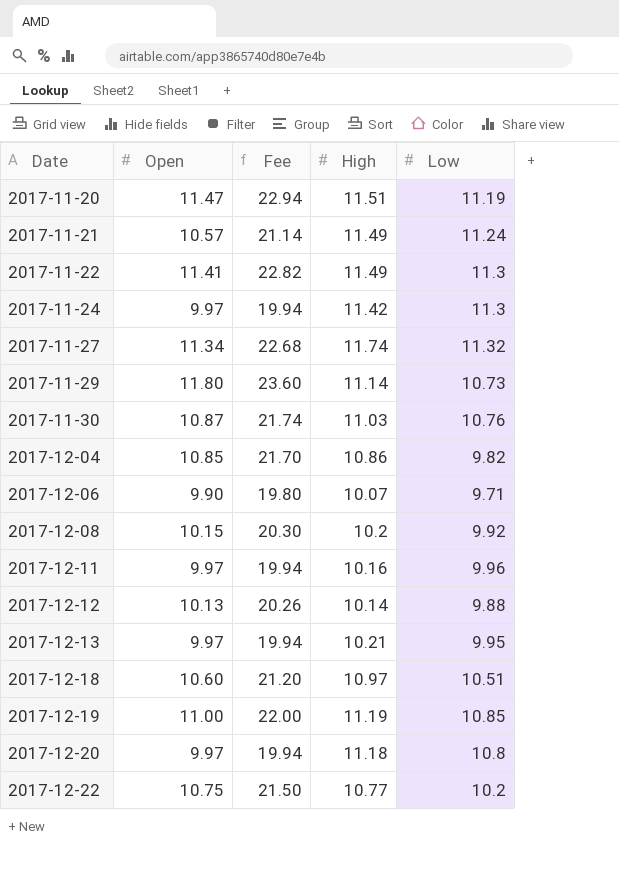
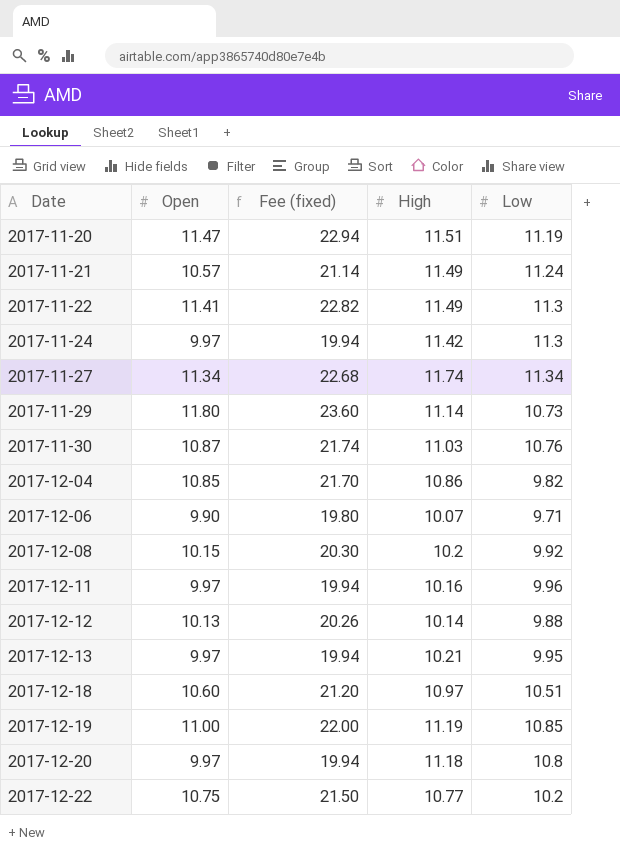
column name: Fee -> Fee (fixed)
2017-11-27 | Low: 11.32 -> 11.34

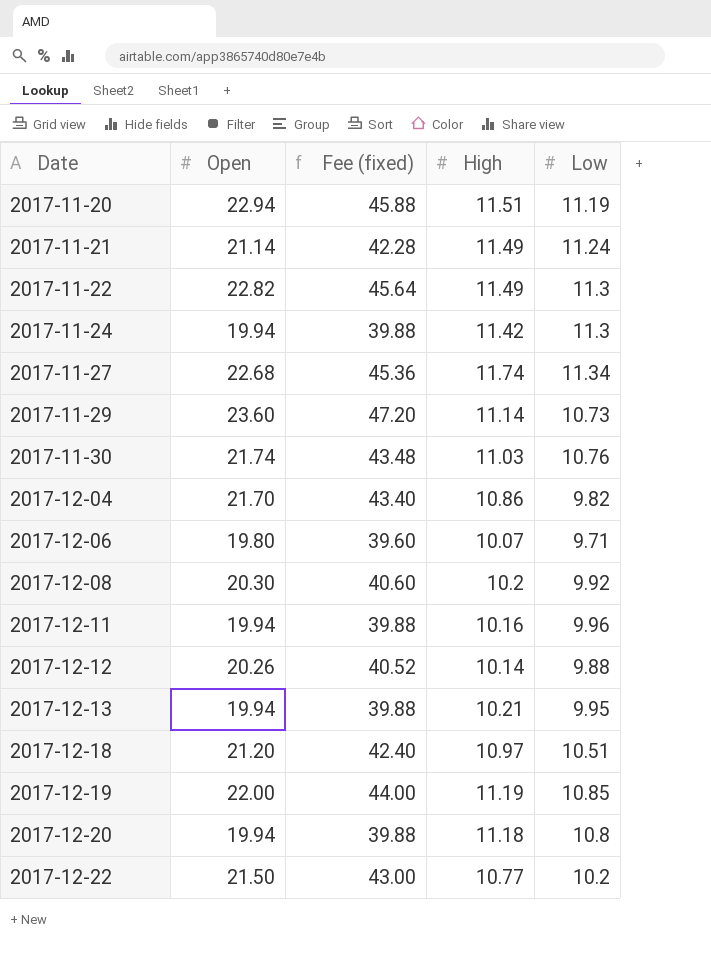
2017-11-20 | Open: 11.47 -> 22.94
2017-11-20 | Fee (fixed): 22.94 -> 45.88
2017-11-21 | Open: 10.57 -> 21.14
2017-11-21 | Fee (fixed): 21.14 -> 42.28
2017-11-22 | Open: 11.41 -> 22.82
2017-11-22 | Fee (fixed): 22.82 -> 45.64
2017-11-24 | Open: 9.97 -> 19.94
2017-11-24 | Fee (fixed): 19.94 -> 39.88
2017-11-27 | Open: 11.34 -> 22.68
2017-11-27 | Fee (fixed): 22.68 -> 45.36
2017-11-29 | Open: 11.80 -> 23.60
2017-11-29 | Fee (fixed): 23.60 -> 47.20
2017-11-30 | Open: 10.87 -> 21.74
2017-11-30 | Fee (fixed): 21.74 -> 43.48
2017-12-04 | Open: 10.85 -> 21.70
2017-12-04 | Fee (fixed): 21.70 -> 43.40
2017-12-06 | Open: 9.90 -> 19.80
2017-12-06 | Fee (fixed): 19.80 -> 39.60
2017-12-08 | Open: 10.15 -> 20.30
2017-12-08 | Fee (fixed): 20.30 -> 40.60
2017-12-11 | Open: 9.97 -> 19.94
2017-12-11 | Fee (fixed): 19.94 -> 39.88
2017-12-12 | Open: 10.13 -> 20.26
2017-12-12 | Fee (fixed): 20.26 -> 40.52
2017-12-13 | Open: 9.97 -> 19.94
2017-12-13 | Fee (fixed): 19.94 -> 39.88
2017-12-18 | Open: 10.60 -> 21.20
2017-12-18 | Fee (fixed): 21.20 -> 42.40
2017-12-19 | Open: 11.00 -> 22.00
2017-12-19 | Fee (fixed): 22.00 -> 44.00
2017-12-20 | Open: 9.97 -> 19.94
2017-12-20 | Fee (fixed): 19.94 -> 39.88
2017-12-22 | Open: 10.75 -> 21.50
2017-12-22 | Fee (fixed): 21.50 -> 43.00

